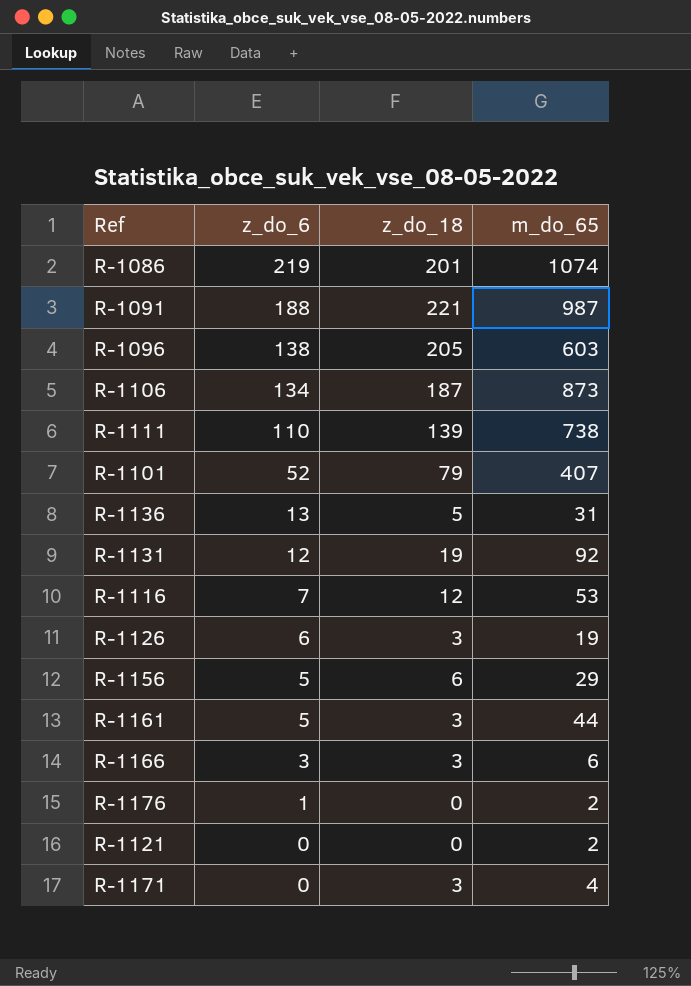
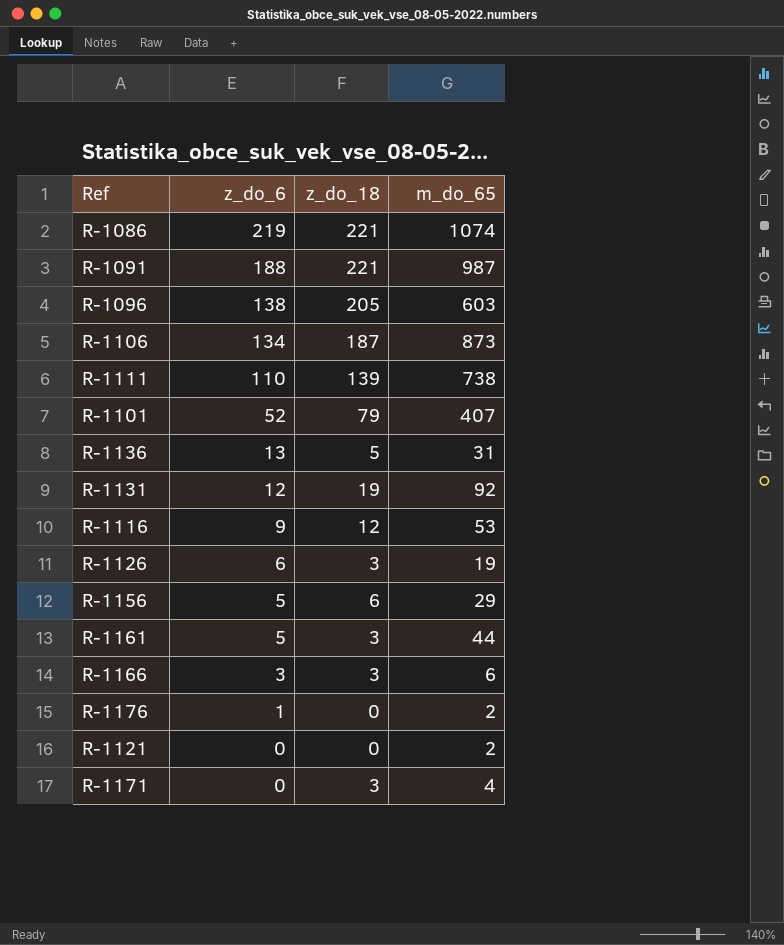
R-1086 | z_do_18: 201 -> 221
R-1116 | z_do_6: 7 -> 9

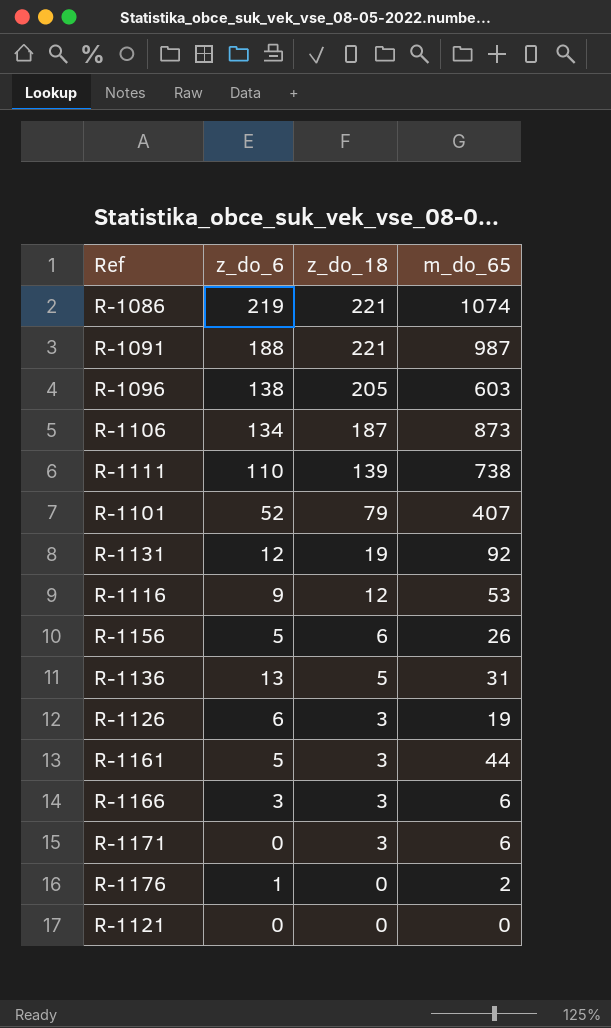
row order: z_do_6 descending -> z_do_18 descending
R-1156 | m_do_65: 29 -> 26
R-1171 | m_do_65: 4 -> 6
R-1121 | m_do_65: 2 -> 0

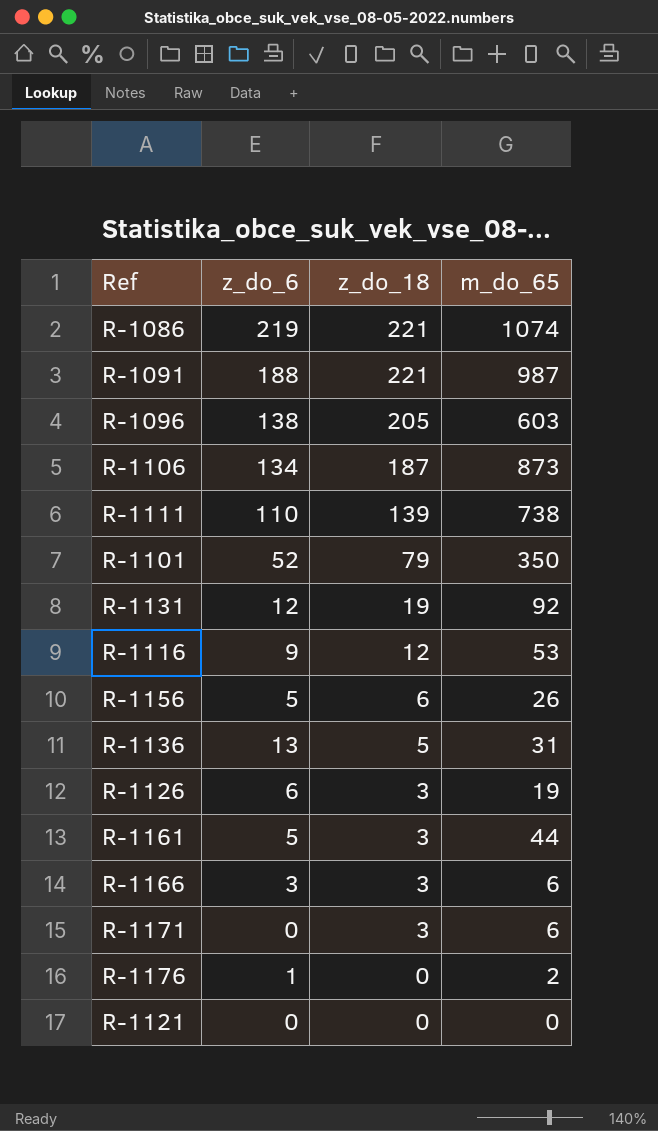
R-1101 | m_do_65: 407 -> 350

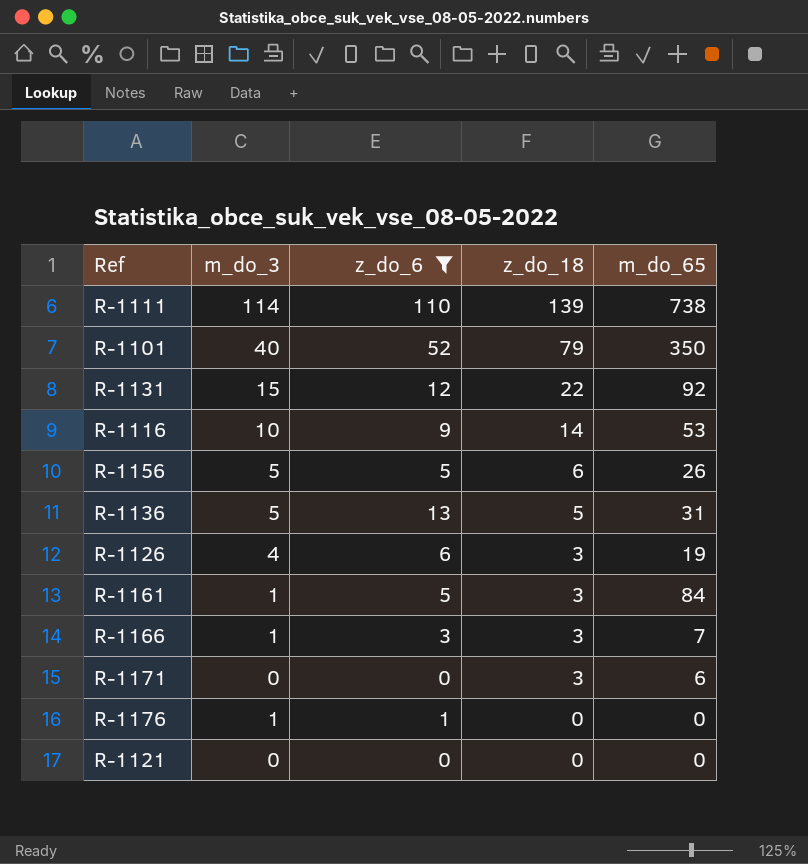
filter: none -> z_do_6 <= 110
column m_do_3 | position: none -> 2
R-1131 | z_do_18: 19 -> 22
R-1116 | z_do_18: 12 -> 14
R-1161 | m_do_65: 44 -> 84
R-1166 | m_do_65: 6 -> 7
R-1176 | m_do_65: 2 -> 0

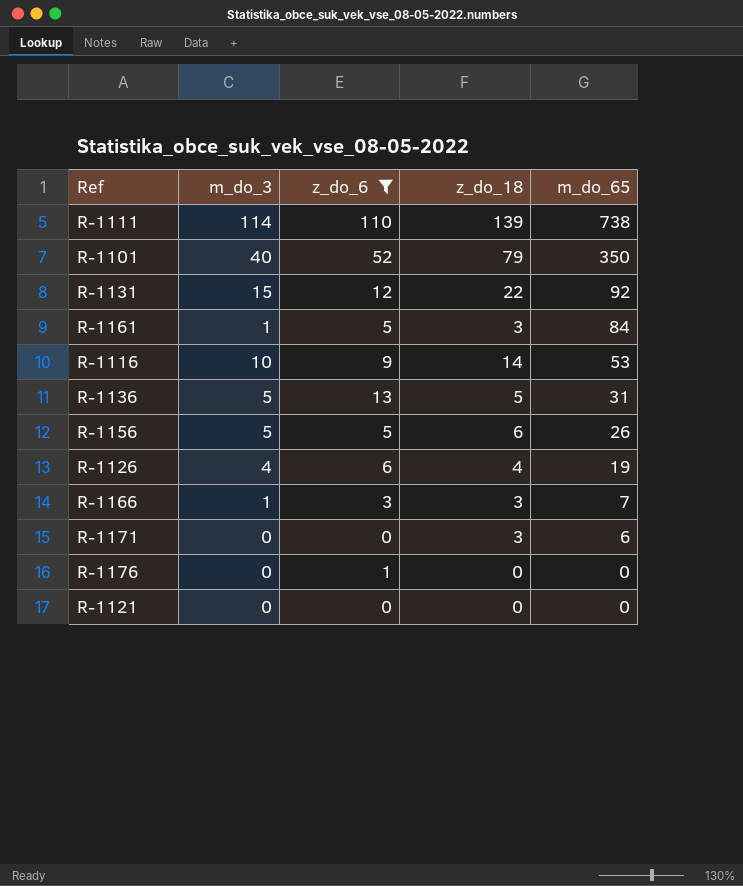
row order: z_do_18 descending -> m_do_65 descending
R-1126 | z_do_18: 3 -> 4
R-1176 | m_do_3: 1 -> 0

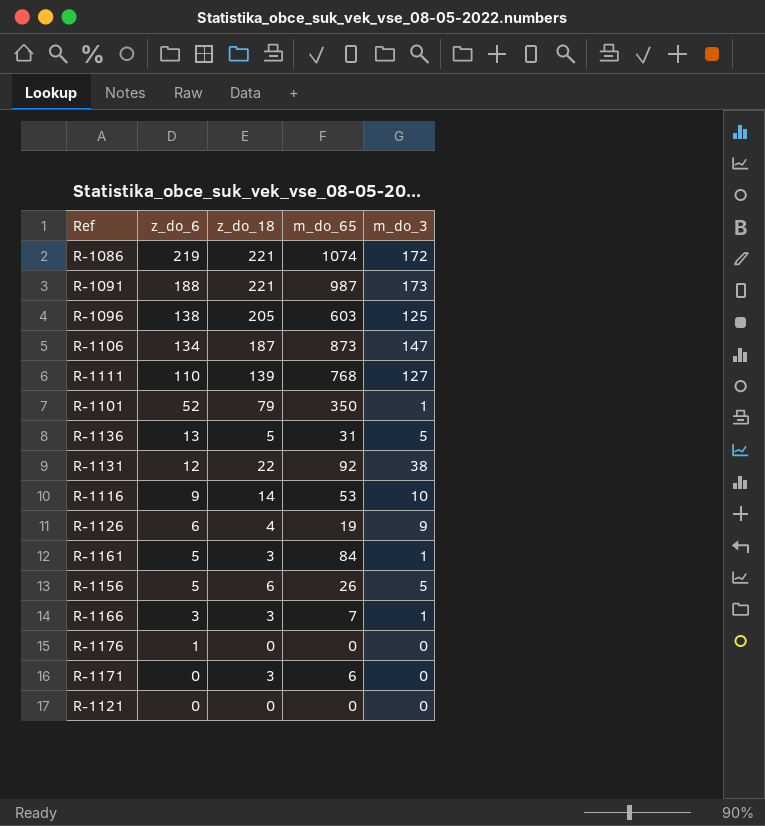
filter: z_do_6 <= 110 -> none
row order: m_do_65 descending -> z_do_6 descending
column m_do_3 | position: 2 -> 5
R-1111 | m_do_65: 738 -> 768
R-1111 | m_do_3: 114 -> 127
R-1101 | m_do_3: 40 -> 1
R-1131 | m_do_3: 15 -> 38
R-1126 | m_do_3: 4 -> 9

